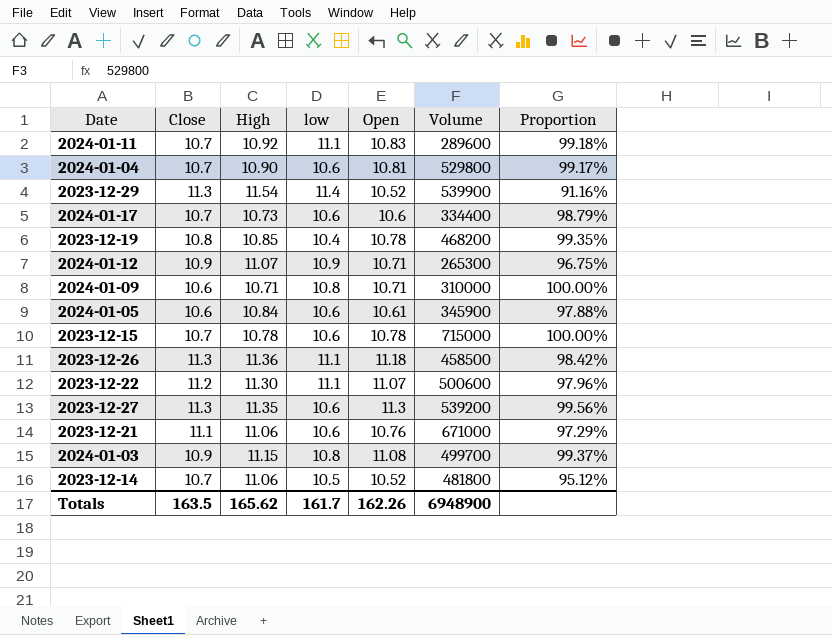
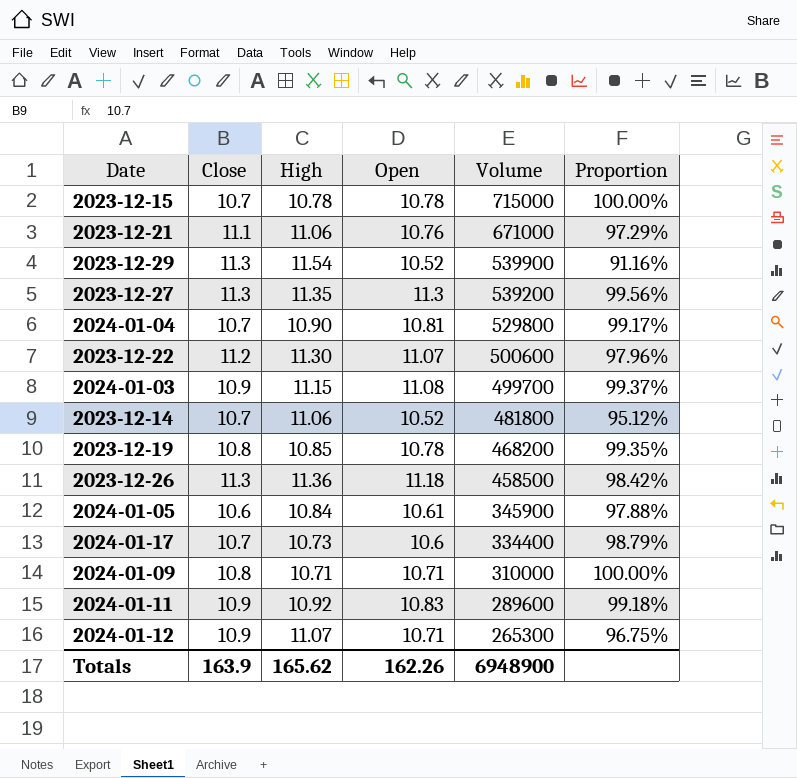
row order: none -> Volume descending
column low | position: 4 -> none
2024-01-09 | Close: 10.6 -> 10.8
2024-01-11 | Close: 10.7 -> 10.9
Totals | Close: 163.5 -> 163.9

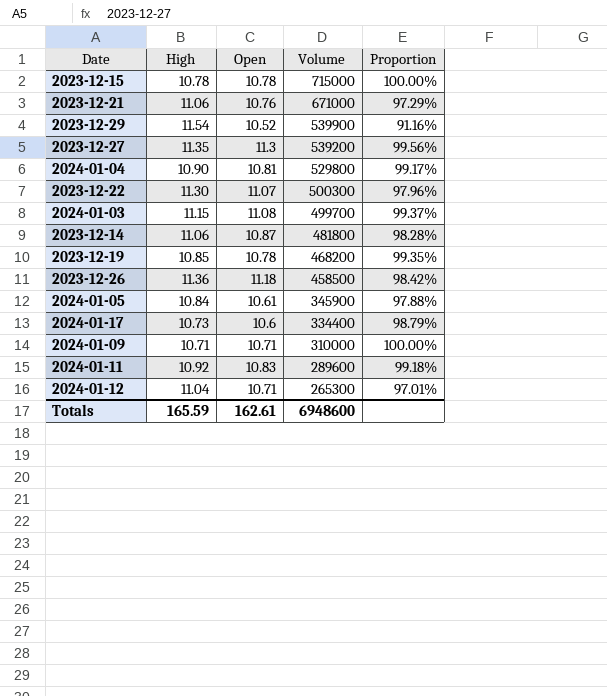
column Close | position: 2 -> none
2023-12-22 | Volume: 500600 -> 500300
2023-12-14 | Open: 10.52 -> 10.87
2023-12-14 | Proportion: 95.12% -> 98.28%
2024-01-12 | High: 11.07 -> 11.04
2024-01-12 | Proportion: 96.75% -> 97.01%
Totals | High: 165.62 -> 165.59
Totals | Open: 162.26 -> 162.61
Totals | Volume: 6948900 -> 6948600

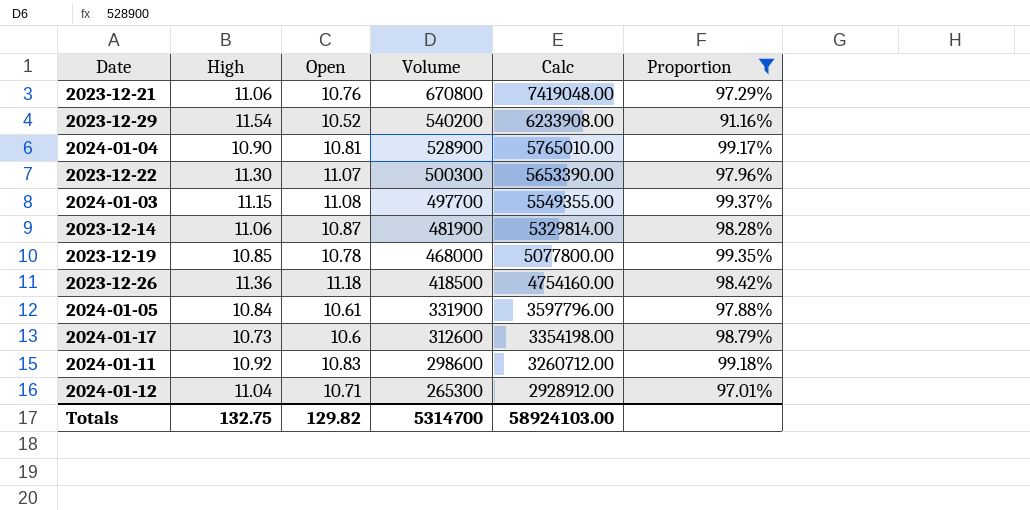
filter: none -> Proportion <= 99.37%
column Calc | formula: none -> [High] * [Volume]
2023-12-21 | Volume: 671000 -> 670800
2023-12-29 | Volume: 539900 -> 540200
2024-01-04 | Volume: 529800 -> 528900
2024-01-03 | Volume: 499700 -> 497700
2023-12-14 | Volume: 481800 -> 481900
2023-12-19 | Volume: 468200 -> 468000
2023-12-26 | Volume: 458500 -> 418500
2024-01-05 | Volume: 345900 -> 331900
2024-01-17 | Volume: 334400 -> 312600
2024-01-11 | Volume: 289600 -> 298600
Totals | High: 165.59 -> 132.75
Totals | Open: 162.61 -> 129.82
Totals | Volume: 6948600 -> 5314700

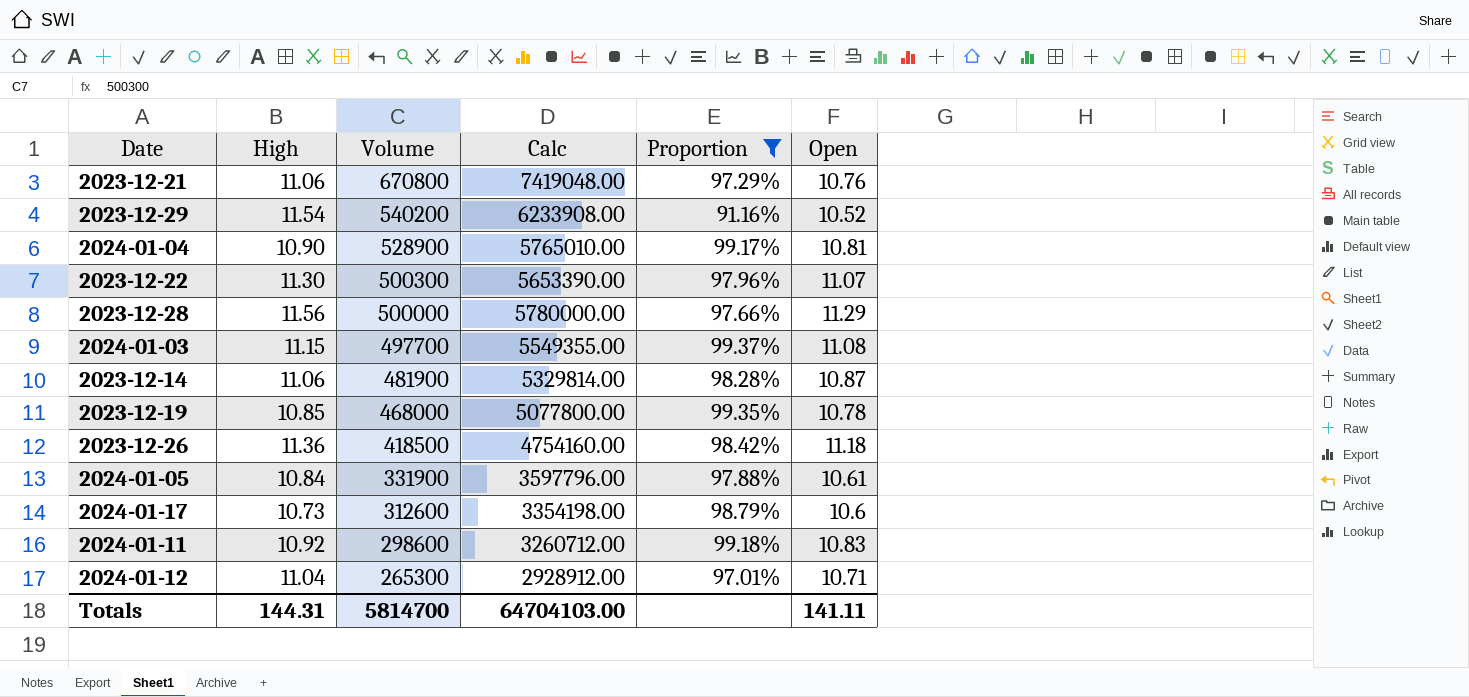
column Open | position: 3 -> 6
row 2023-12-28: none -> 11.56 | 500000 | 5780000.00 | 97.66% | 11.29
Totals | High: 132.75 -> 144.31
Totals | Volume: 5314700 -> 5814700
Totals | Calc: 58924103.00 -> 64704103.00
Totals | Open: 129.82 -> 141.11

